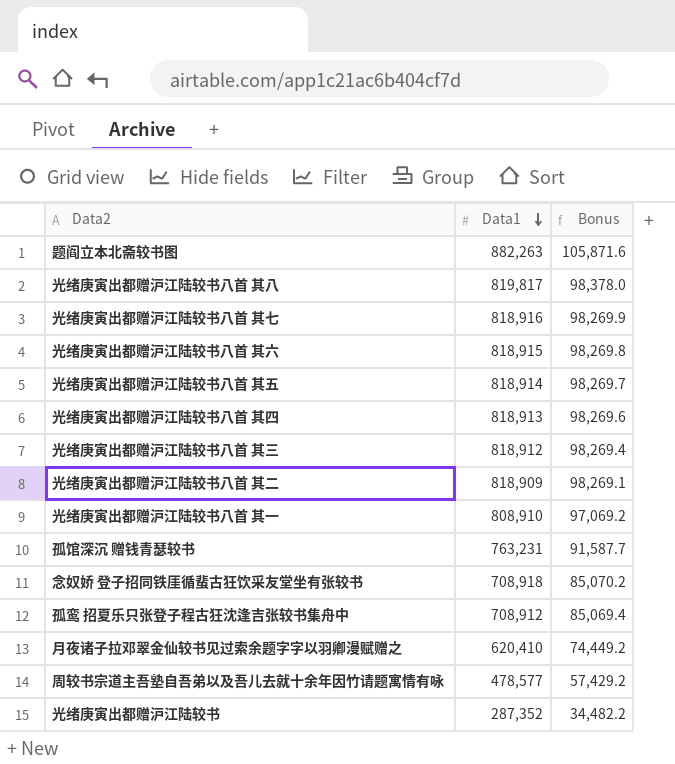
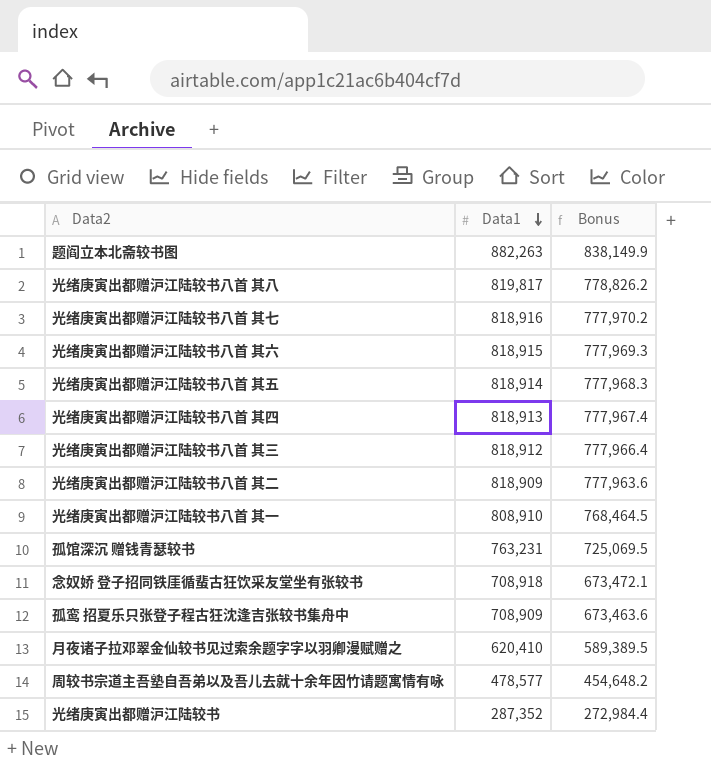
column Bonus | formula: [Data1] * 0.12 -> [Data1] * 0.95
孤鸾 招夏乐只张登子程古狂沈逢吉张较书集舟中 | Data1: 708,912 -> 708,909

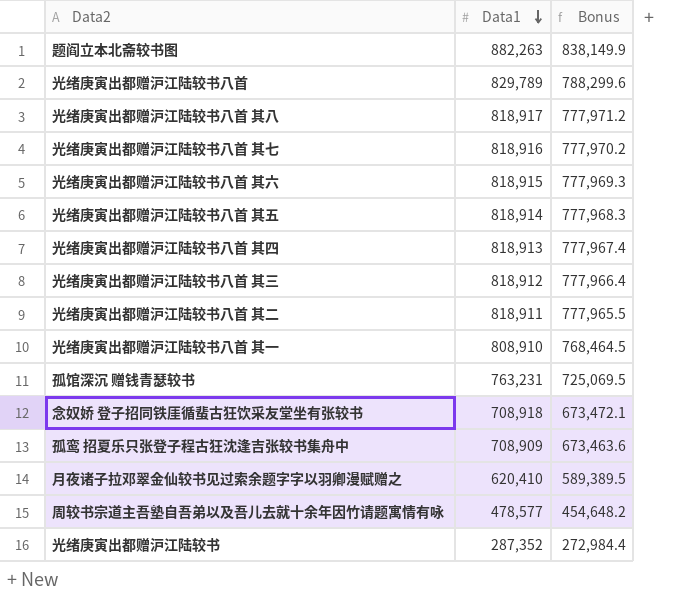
row 光绪庚寅出都赠沪江陆较书八首: none -> 829,789 | 788,299.6
光绪庚寅出都赠沪江陆较书八首 其八 | Data1: 819,817 -> 818,917
光绪庚寅出都赠沪江陆较书八首 其八 | Bonus: 778,826.2 -> 777,971.2
光绪庚寅出都赠沪江陆较书八首 其二 | Data1: 818,909 -> 818,911
光绪庚寅出都赠沪江陆较书八首 其二 | Bonus: 777,963.6 -> 777,965.5

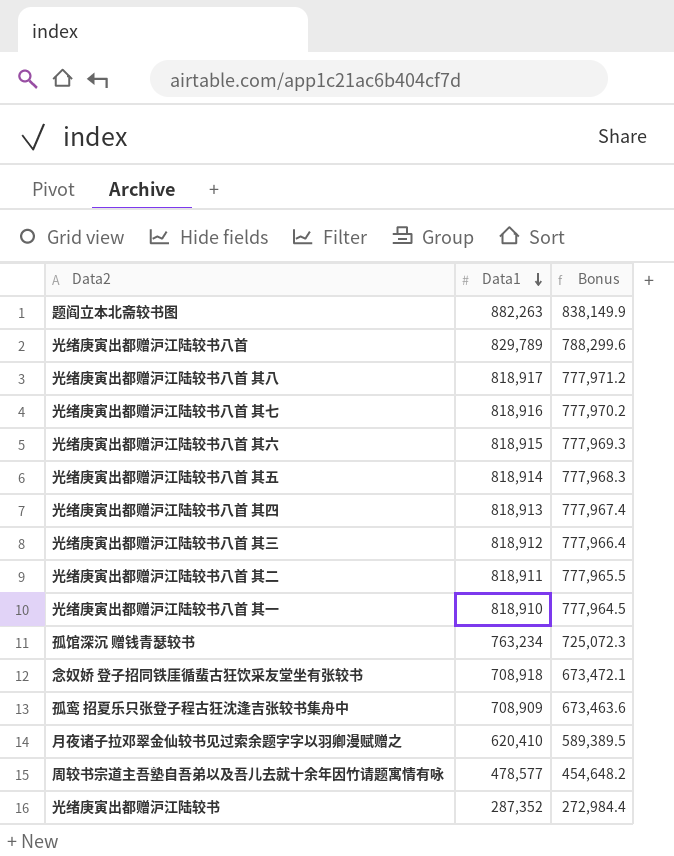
光绪庚寅出都赠沪江陆较书八首 其一 | Data1: 808,910 -> 818,910
光绪庚寅出都赠沪江陆较书八首 其一 | Bonus: 768,464.5 -> 777,964.5
孤馆深沉 赠钱青瑟较书 | Data1: 763,231 -> 763,234
孤馆深沉 赠钱青瑟较书 | Bonus: 725,069.5 -> 725,072.3

